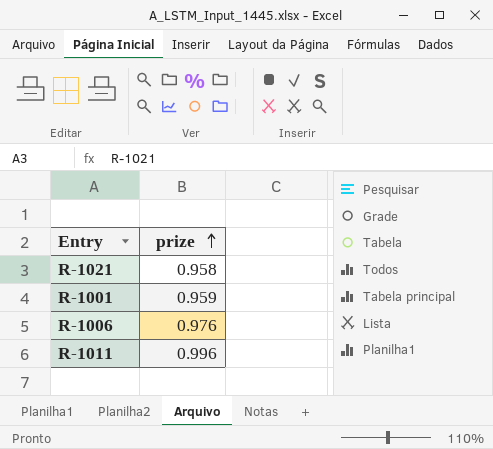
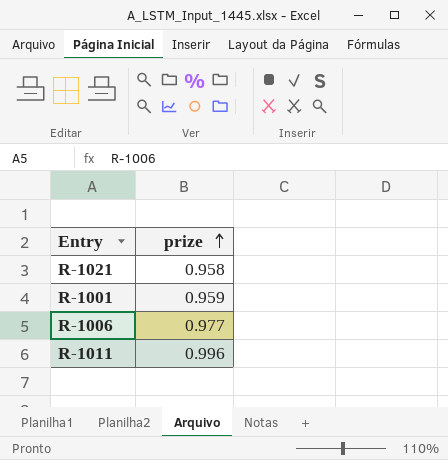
R-1006 | prize: 0.976 -> 0.977

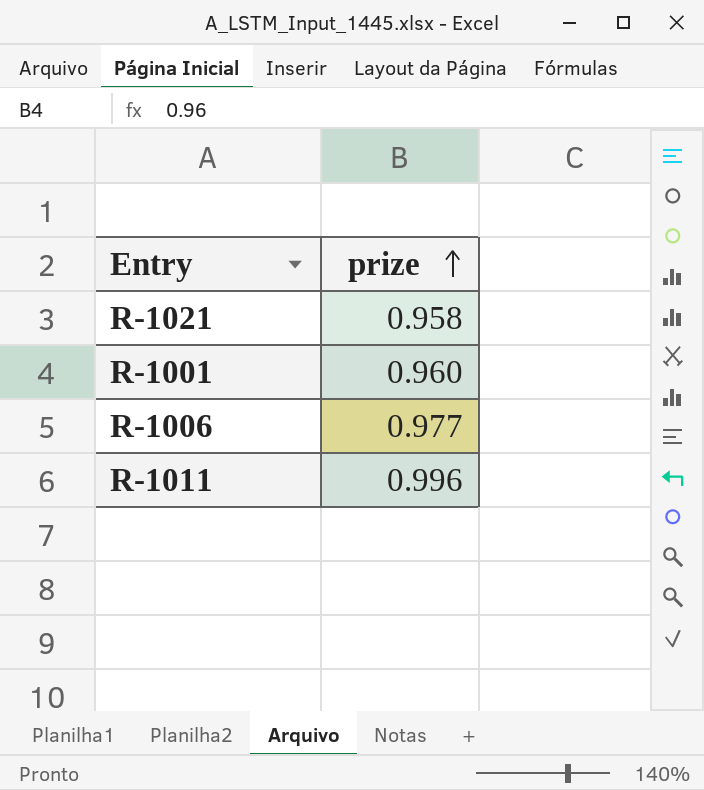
R-1001 | prize: 0.959 -> 0.960

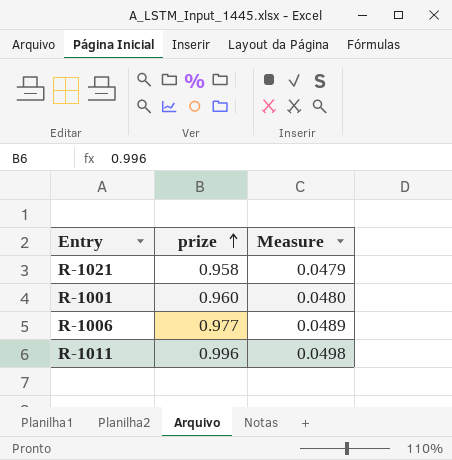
column Measure | formula: none -> [prize] * 0.05

